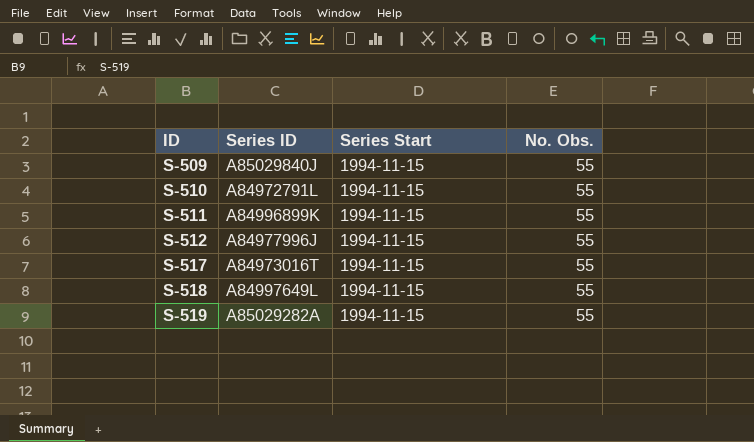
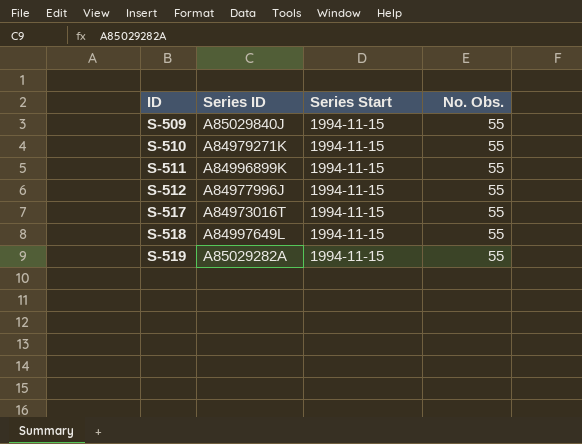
S-510 | Series ID: A84972791L -> A84979271K

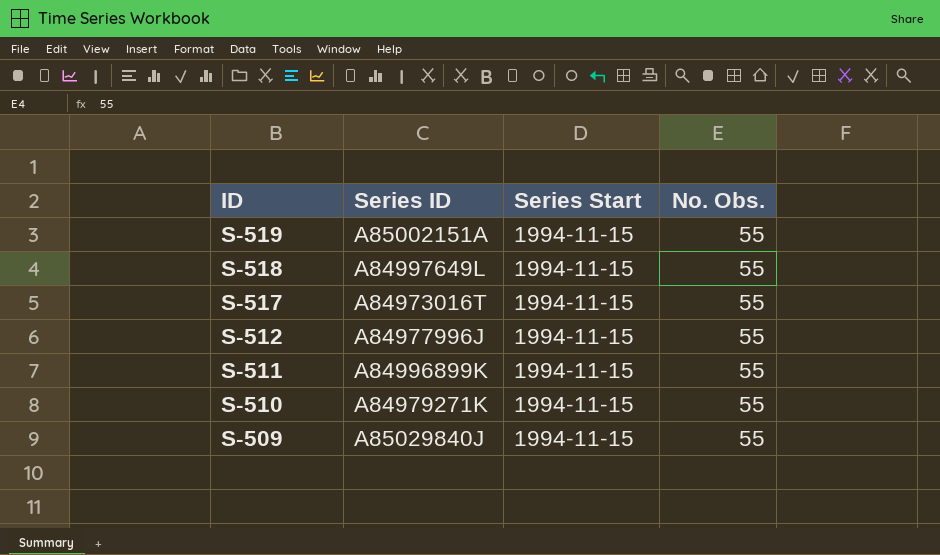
row order: ID ascending -> ID descending
S-519 | Series ID: A85029282A -> A85002151A

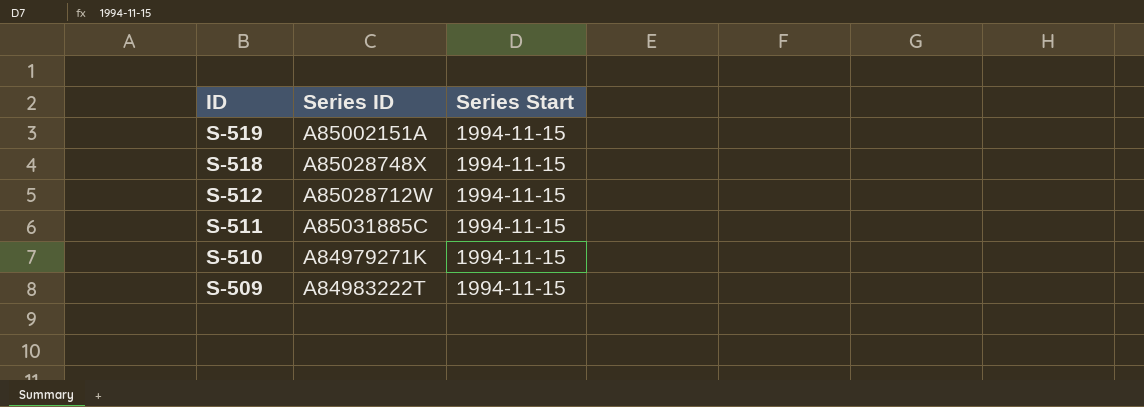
column No. Obs. | position: 4 -> none
row S-517: A84973016T | 1994-11-15 | 55 -> none
S-518 | Series ID: A84997649L -> A85028748X
S-512 | Series ID: A84977996J -> A85028712W
S-511 | Series ID: A84996899K -> A85031885C
S-509 | Series ID: A85029840J -> A84983222T

